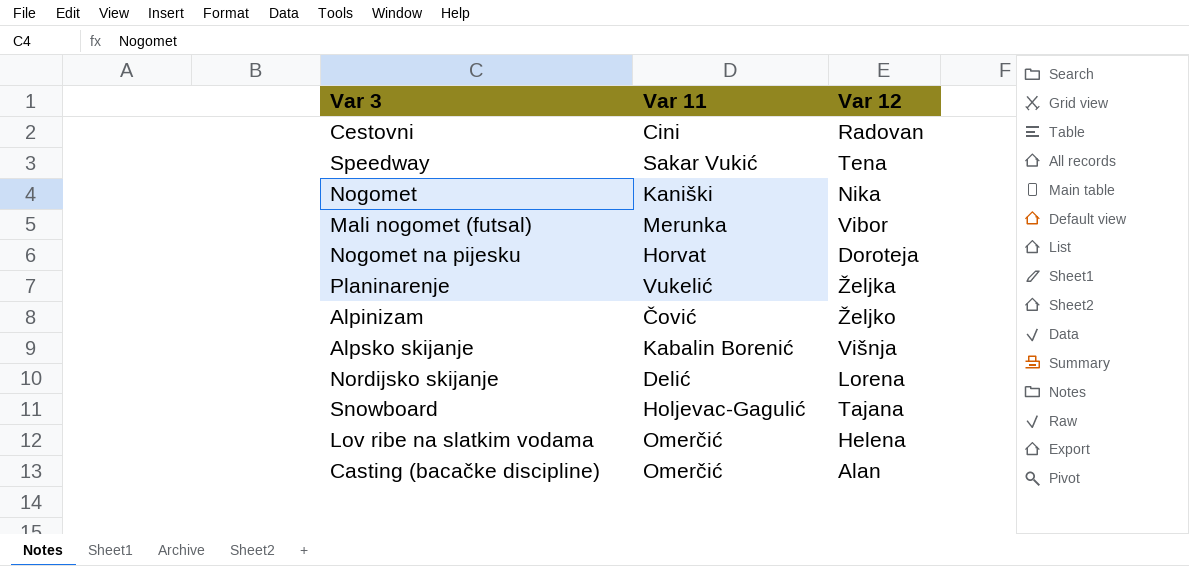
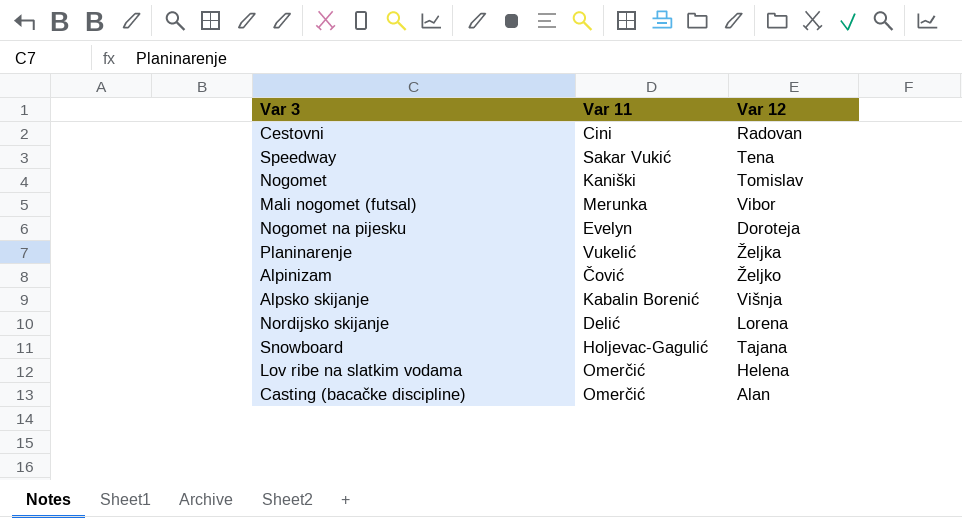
Nogomet | Var 12: Nika -> Tomislav
Nogomet na pijesku | Var 11: Horvat -> Evelyn

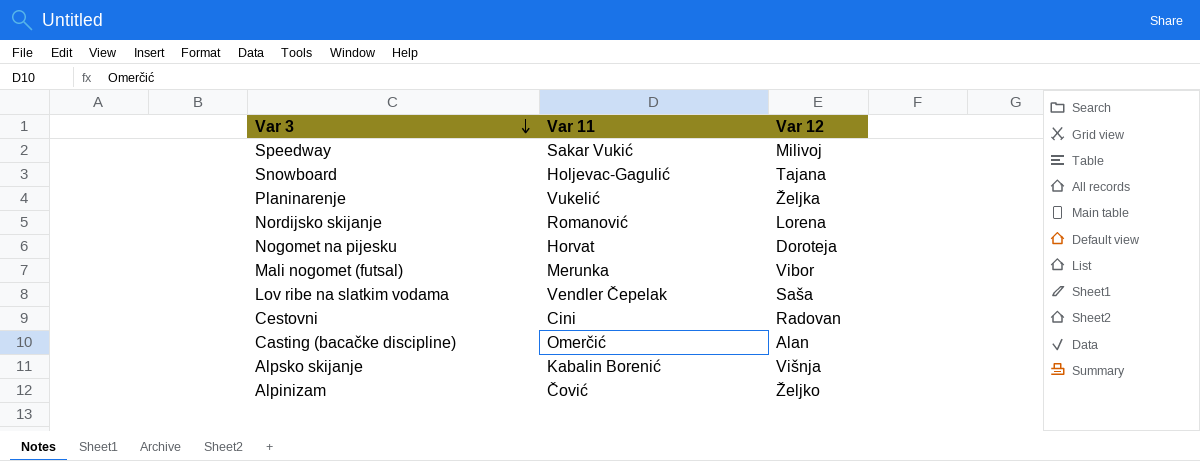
row order: none -> Var 3 descending
row Nogomet: Kaniški | Tomislav -> none
Speedway | Var 12: Tena -> Milivoj
Nordijsko skijanje | Var 11: Delić -> Romanović
Nogomet na pijesku | Var 11: Evelyn -> Horvat
Lov ribe na slatkim vodama | Var 11: Omerčić -> Vendler Čepelak
Lov ribe na slatkim vodama | Var 12: Helena -> Saša

